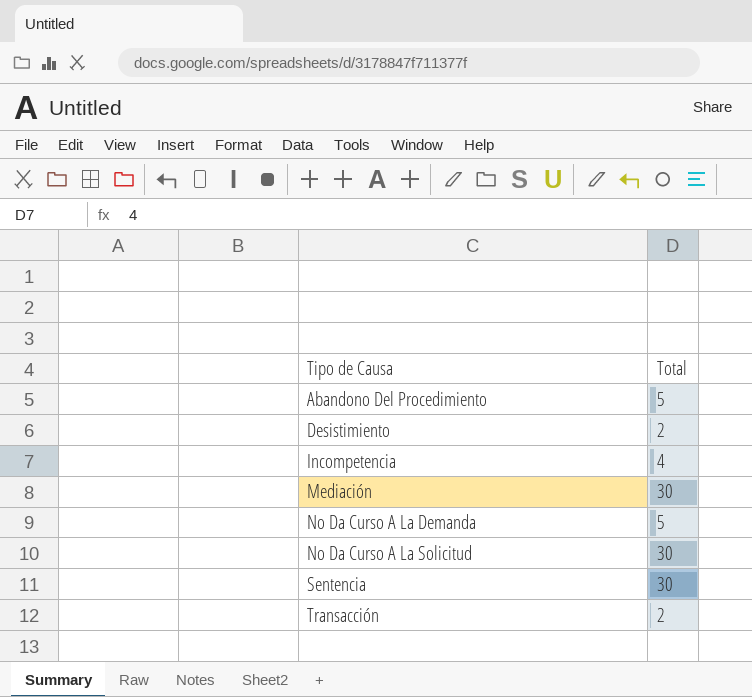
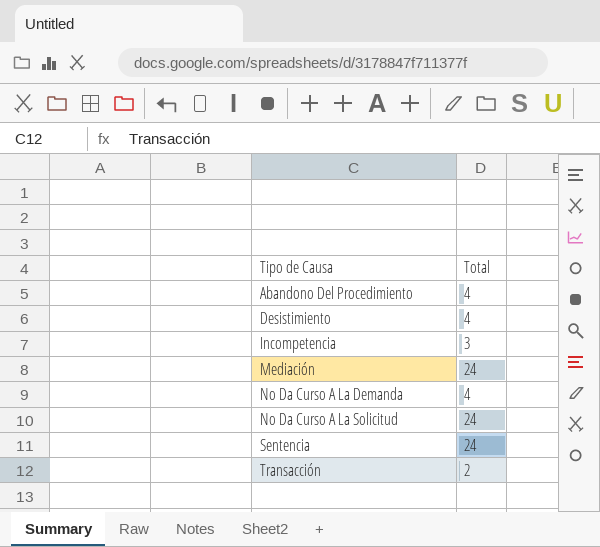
Abandono Del Procedimiento | Total: 5 -> 4
Desistimiento | Total: 2 -> 4
Incompetencia | Total: 4 -> 3
Mediación | Total: 30 -> 24
No Da Curso A La Demanda | Total: 5 -> 4
No Da Curso A La Solicitud | Total: 30 -> 24
Sentencia | Total: 30 -> 24

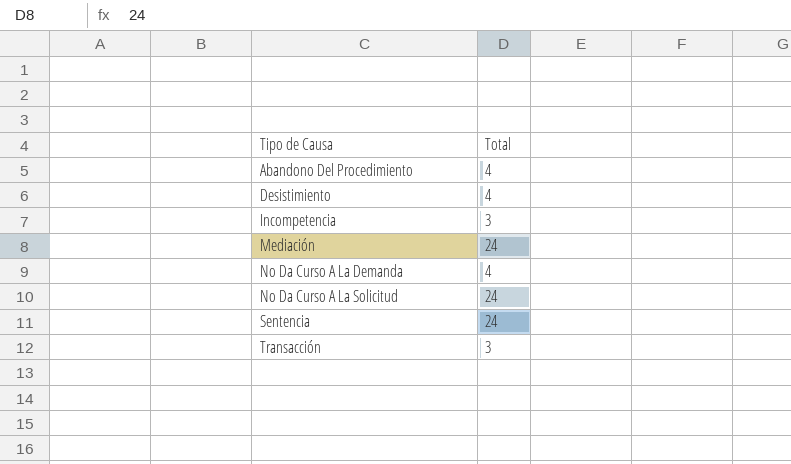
Transacción | Total: 2 -> 3

